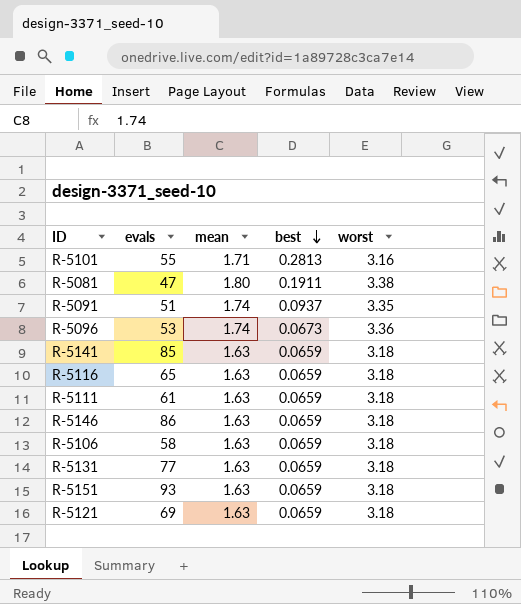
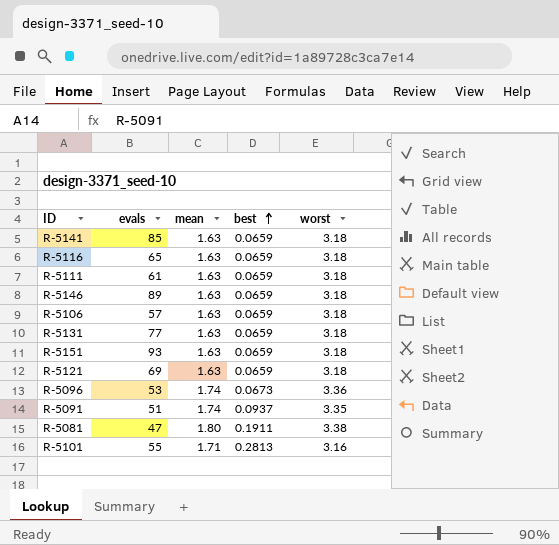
row order: best descending -> best ascending
R-5146 | evals: 86 -> 89
R-5106 | evals: 58 -> 57

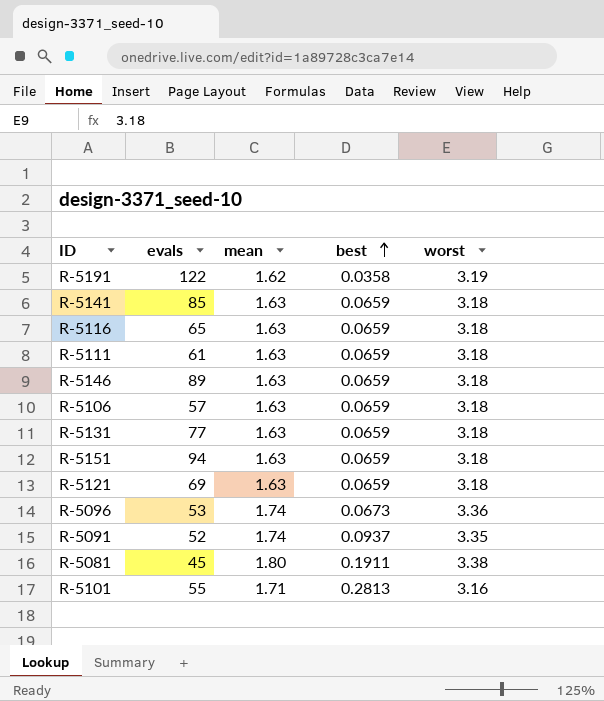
row R-5191: none -> 122 | 1.62 | 0.0358 | 3.19
R-5151 | evals: 93 -> 94
R-5091 | evals: 51 -> 52
R-5081 | evals: 47 -> 45

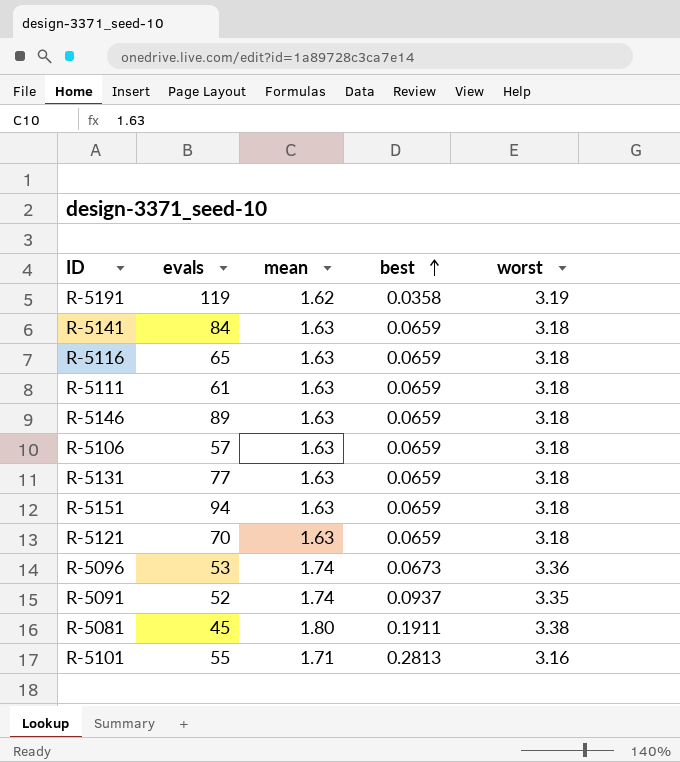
R-5191 | evals: 122 -> 119
R-5141 | evals: 85 -> 84
R-5121 | evals: 69 -> 70

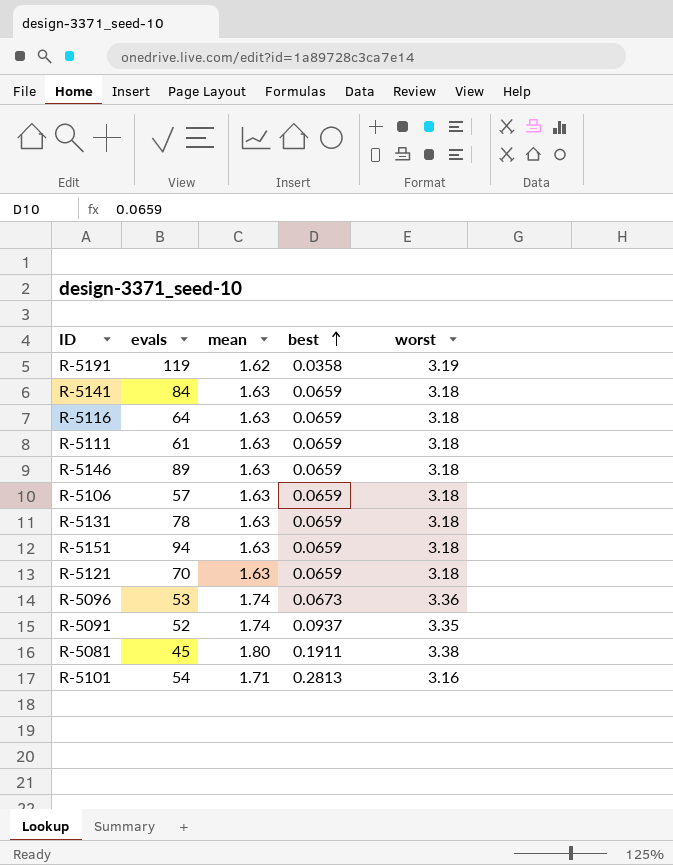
R-5116 | evals: 65 -> 64
R-5131 | evals: 77 -> 78
R-5101 | evals: 55 -> 54

